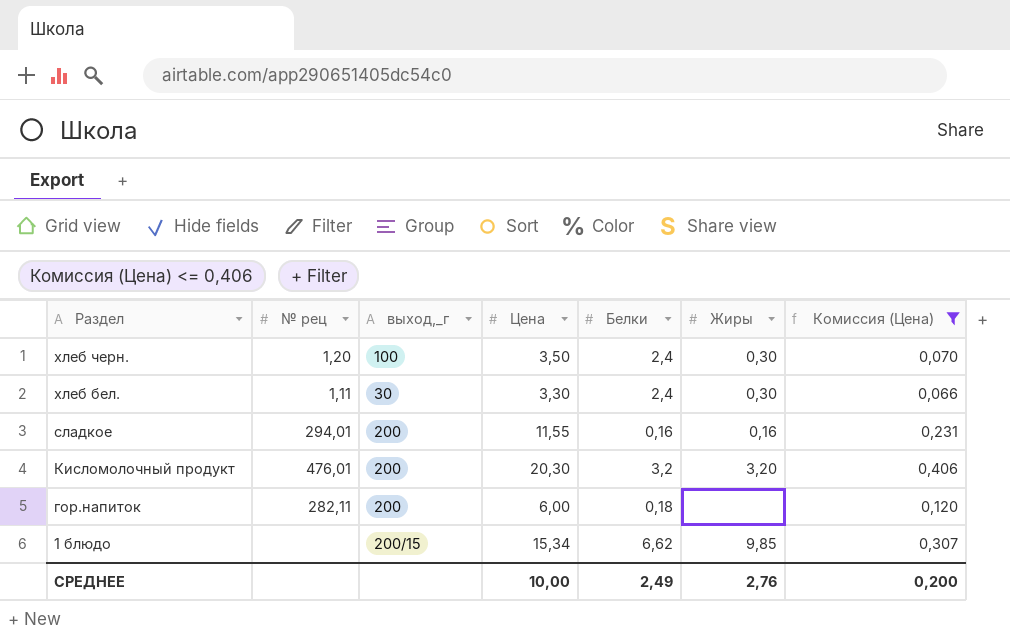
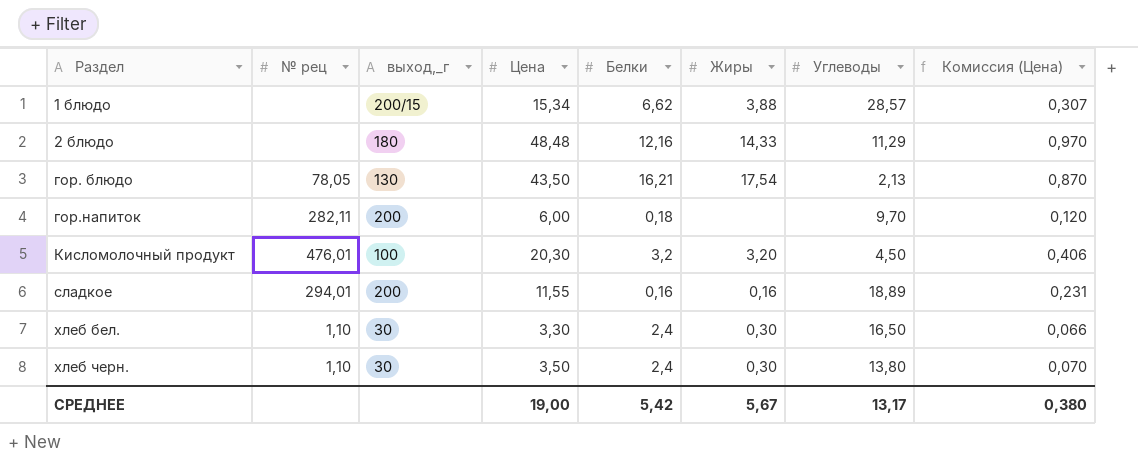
filter: Комиссия (Цена) <= 0,406 -> none
row order: Раздел descending -> Раздел ascending
column Углеводы | position: none -> 7
1 блюдо | Жиры: 9,85 -> 3,88
Кисломолочный продукт | выход,_г: 200 -> 100
хлеб бел. | № рец: 1,11 -> 1,10
хлеб черн. | № рец: 1,20 -> 1,10
хлеб черн. | выход,_г: 100 -> 30
СРЕДНЕЕ | Цена: 10,00 -> 19,00
СРЕДНЕЕ | Белки: 2,49 -> 5,42
СРЕДНЕЕ | Жиры: 2,76 -> 5,67
СРЕДНЕЕ | Комиссия (Цена): 0,200 -> 0,380

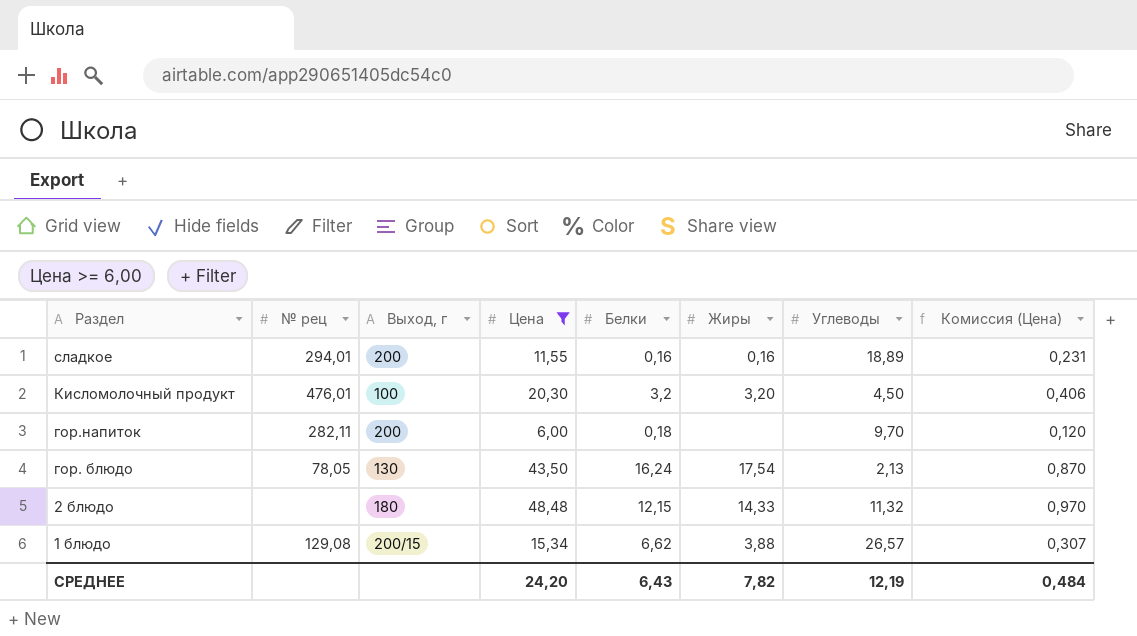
filter: none -> Цена >= 6,00
row order: Раздел ascending -> Раздел descending
column name: выход,_г -> Выход, г
гор. блюдо | Белки: 16,21 -> 16,24
2 блюдо | Белки: 12,16 -> 12,15
2 блюдо | Углеводы: 11,29 -> 11,32
1 блюдо | № рец: none -> 129,08
1 блюдо | Углеводы: 28,57 -> 26,57
СРЕДНЕЕ | Цена: 19,00 -> 24,20
СРЕДНЕЕ | Белки: 5,42 -> 6,43
СРЕДНЕЕ | Жиры: 5,67 -> 7,82
СРЕДНЕЕ | Углеводы: 13,17 -> 12,19
СРЕДНЕЕ | Комиссия (Цена): 0,380 -> 0,484

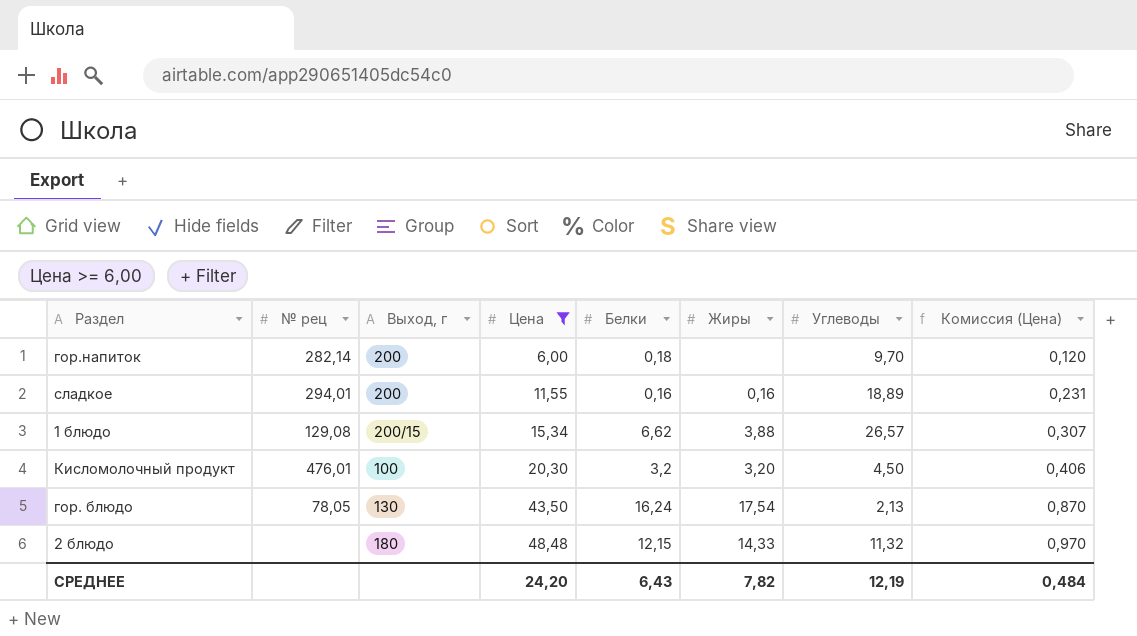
row order: Раздел descending -> Цена ascending
гор.напиток | № рец: 282,11 -> 282,14

